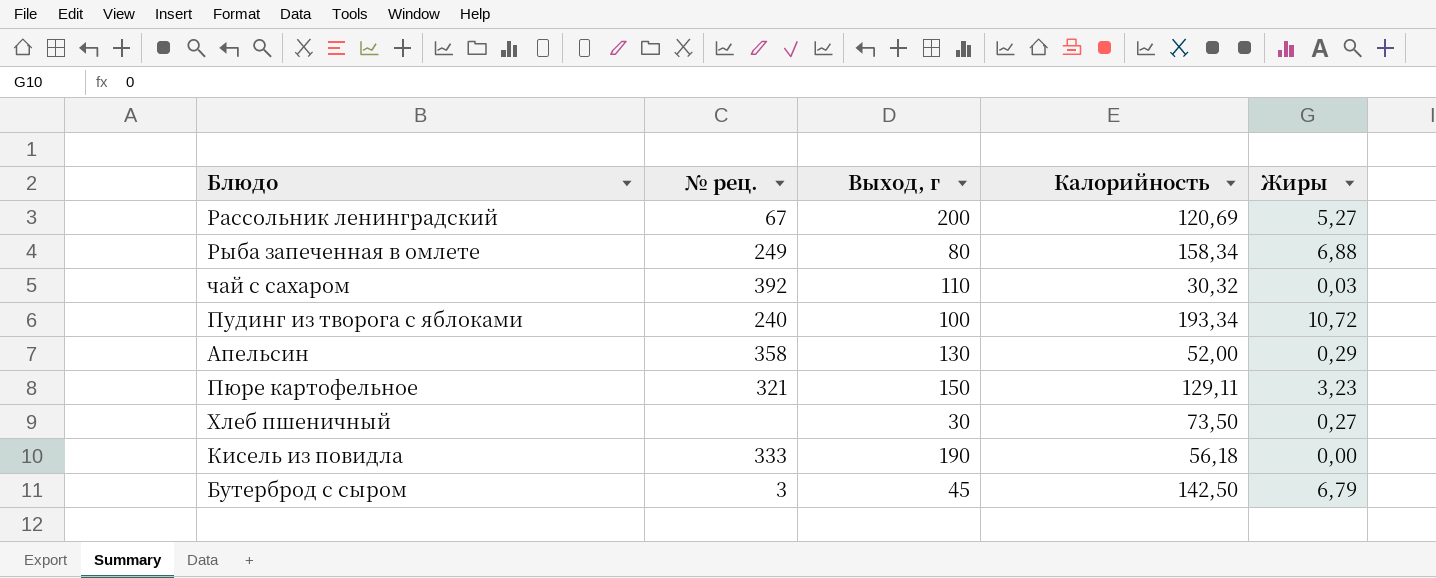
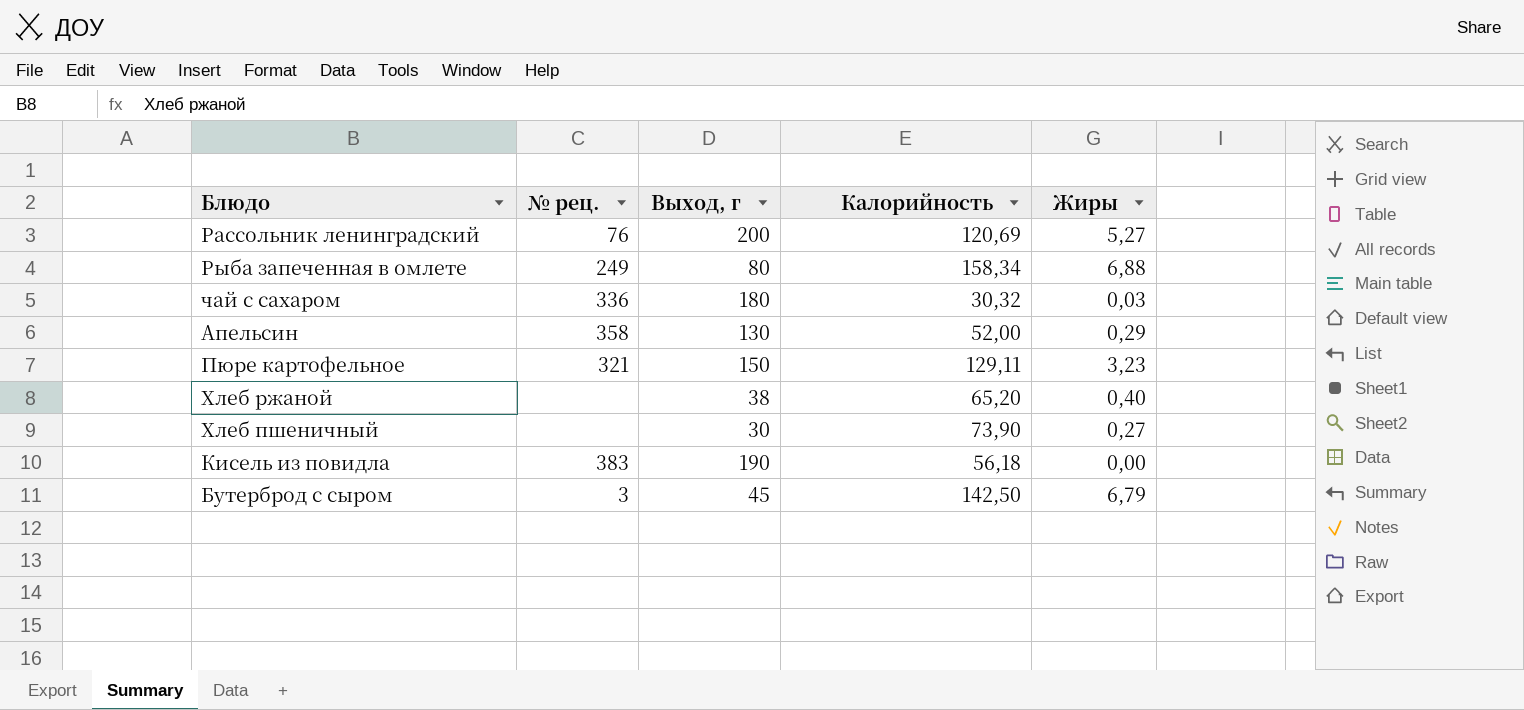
row Пудинг из творога с яблоками: 240 | 100 | 193,34 | 10,72 -> none
Рассольник ленинградский | № рец.: 67 -> 76
чай с сахаром | № рец.: 392 -> 336
чай с сахаром | Выход, г: 110 -> 180
row Хлеб ржаной: none -> none | 38 | 65,20 | 0,40
Хлеб пшеничный | Калорийность: 73,50 -> 73,90
Кисель из повидла | № рец.: 333 -> 383

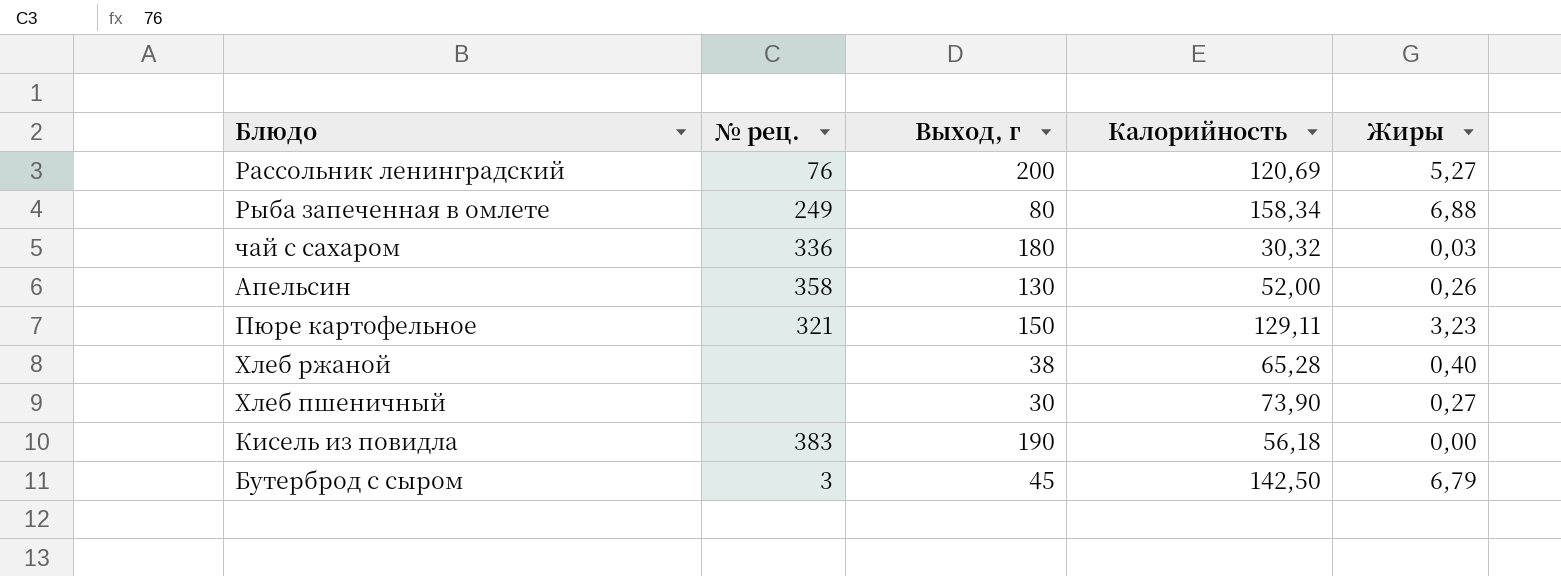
Апельсин | Жиры: 0,29 -> 0,26
Хлеб ржаной | Калорийность: 65,20 -> 65,28

